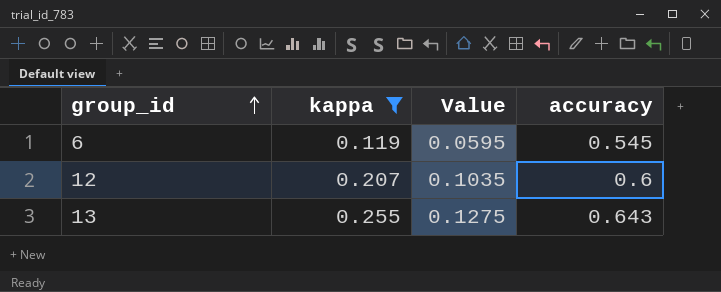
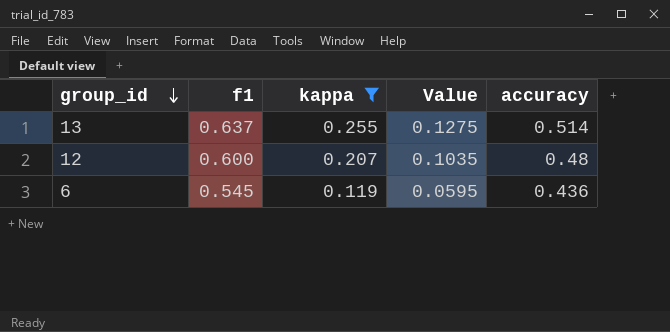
row order: group_id ascending -> group_id descending
column f1 | position: none -> 2
13 | accuracy: 0.643 -> 0.514
12 | accuracy: 0.6 -> 0.48
6 | accuracy: 0.545 -> 0.436

